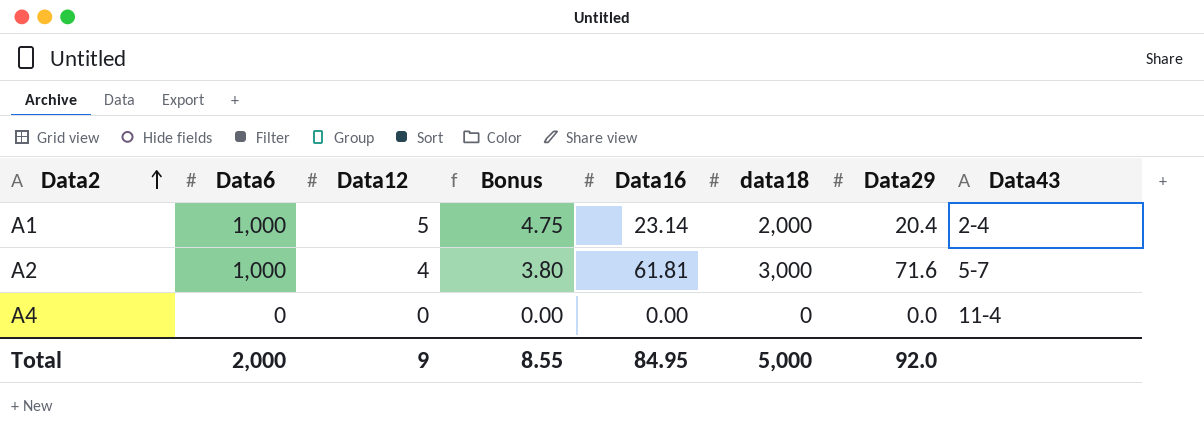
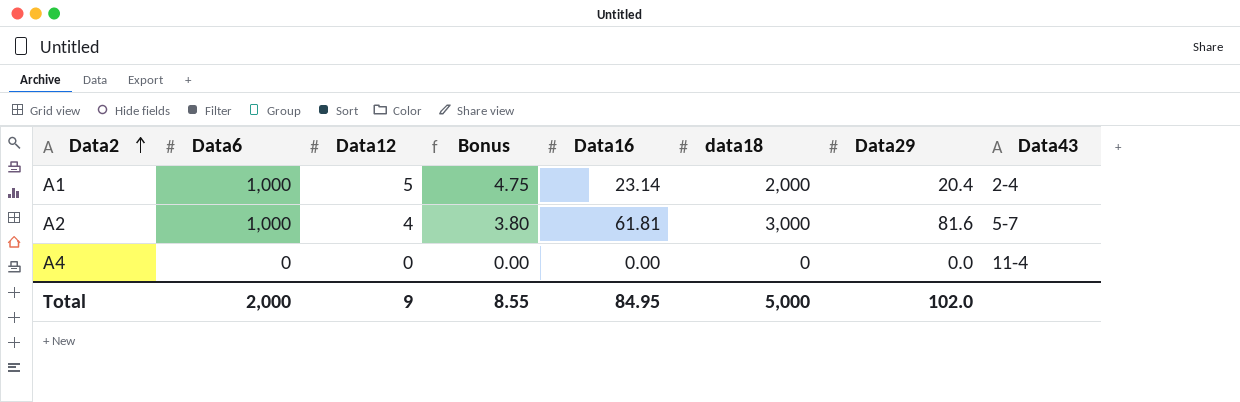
A2 | Data29: 71.6 -> 81.6
Total | Data29: 92.0 -> 102.0

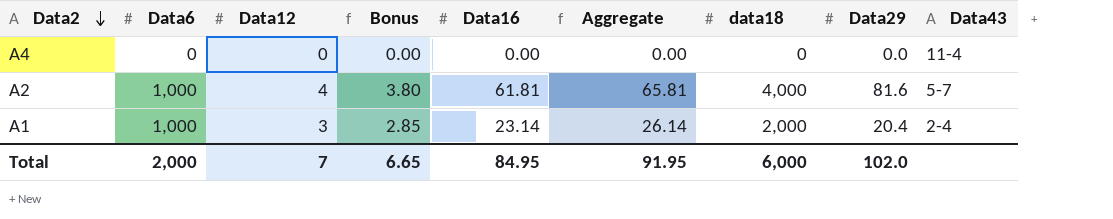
row order: Data2 ascending -> Data2 descending
column Aggregate | formula: none -> [Data12] + [Data16]
A2 | data18: 3,000 -> 4,000
A1 | Data12: 5 -> 3
A1 | Bonus: 4.75 -> 2.85
Total | Data12: 9 -> 7
Total | Bonus: 8.55 -> 6.65
Total | data18: 5,000 -> 6,000

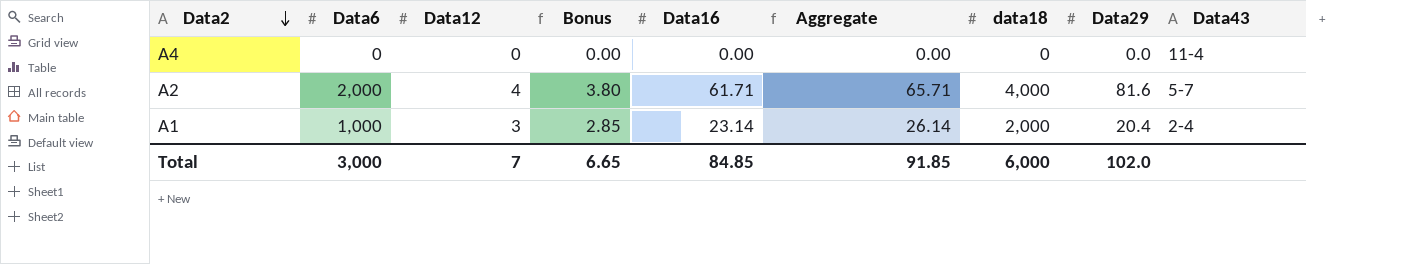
A2 | Data6: 1,000 -> 2,000
A2 | Data16: 61.81 -> 61.71
A2 | Aggregate: 65.81 -> 65.71
Total | Data6: 2,000 -> 3,000
Total | Data16: 84.95 -> 84.85
Total | Aggregate: 91.95 -> 91.85

